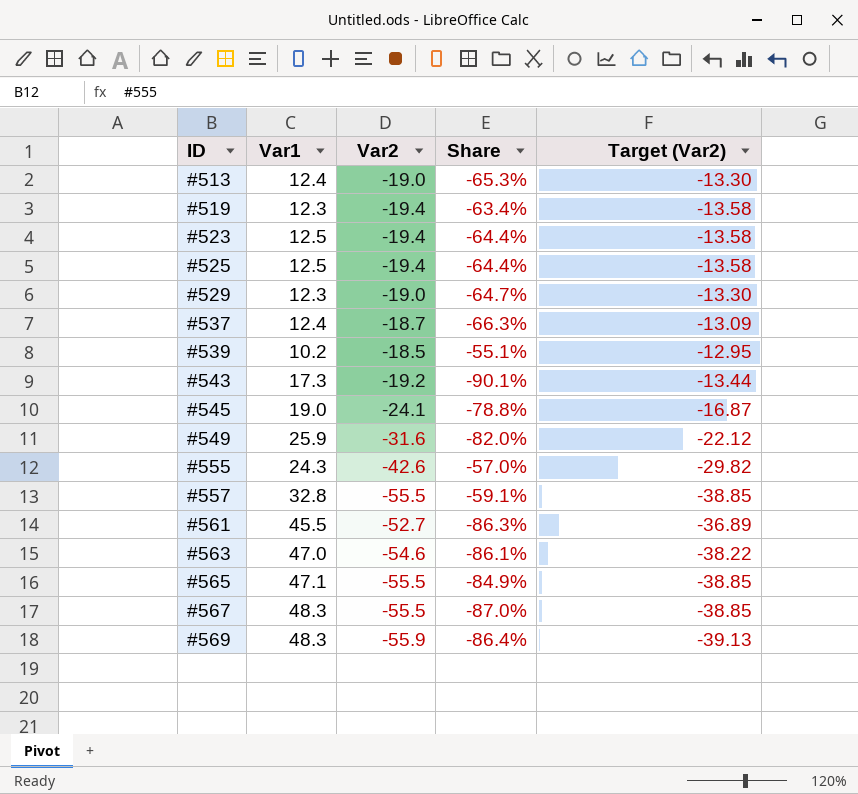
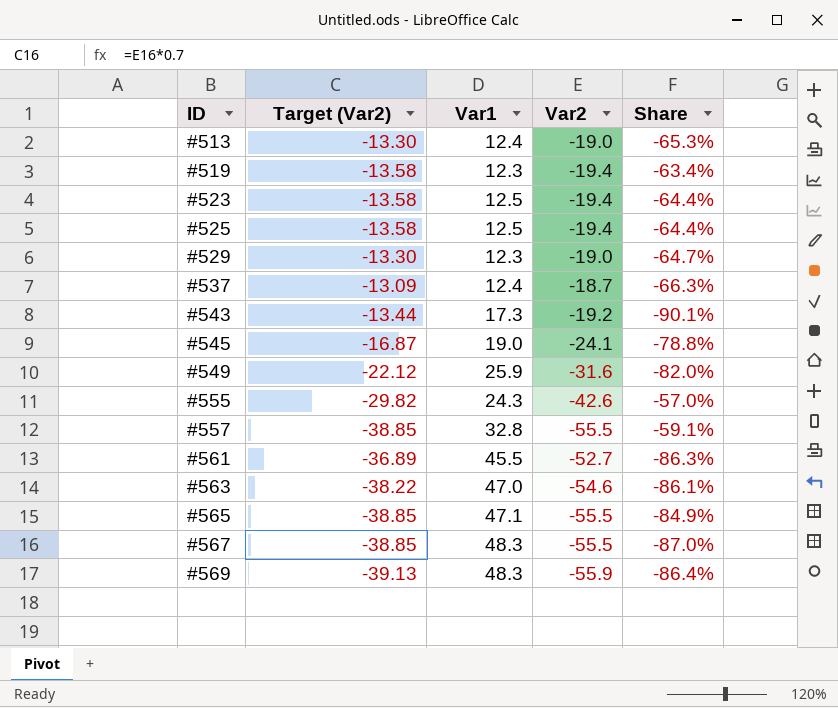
column Target (Var2) | position: 5 -> 2
row #539: 10.2 | -18.5 | -55.1% | -12.95 -> none

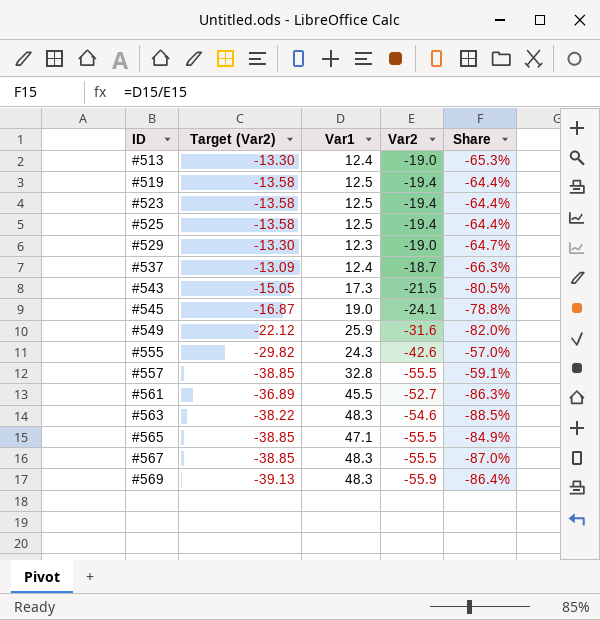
#519 | Var1: 12.3 -> 12.5
#519 | Share: -63.4% -> -64.4%
#543 | Target (Var2): -13.44 -> -15.05
#543 | Var2: -19.2 -> -21.5
#543 | Share: -90.1% -> -80.5%
#563 | Var1: 47.0 -> 48.3
#563 | Share: -86.1% -> -88.5%

